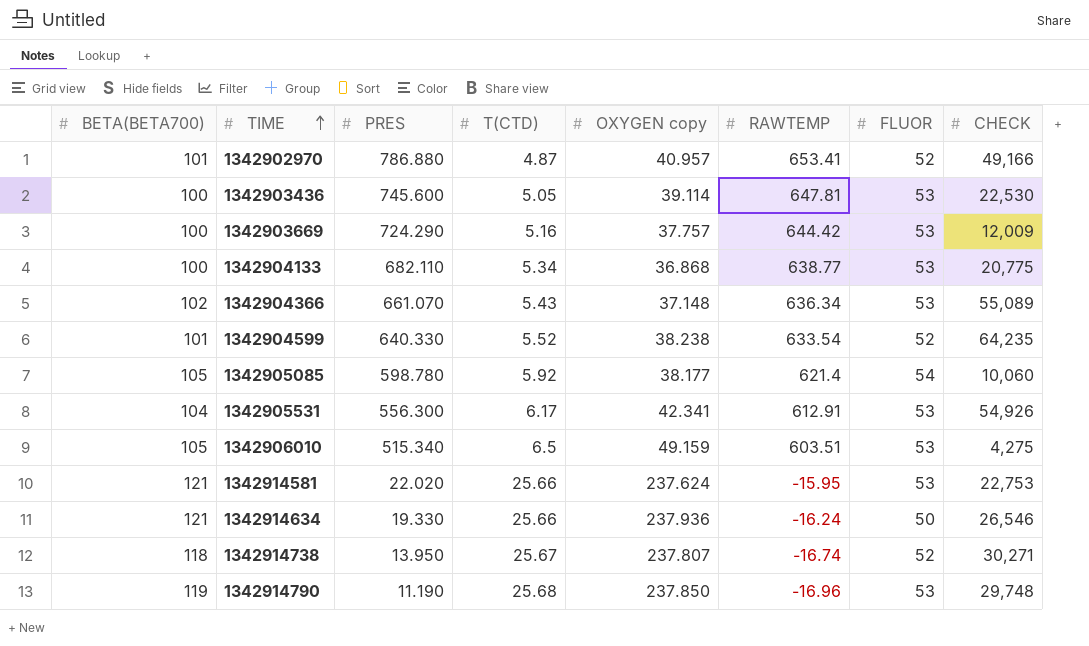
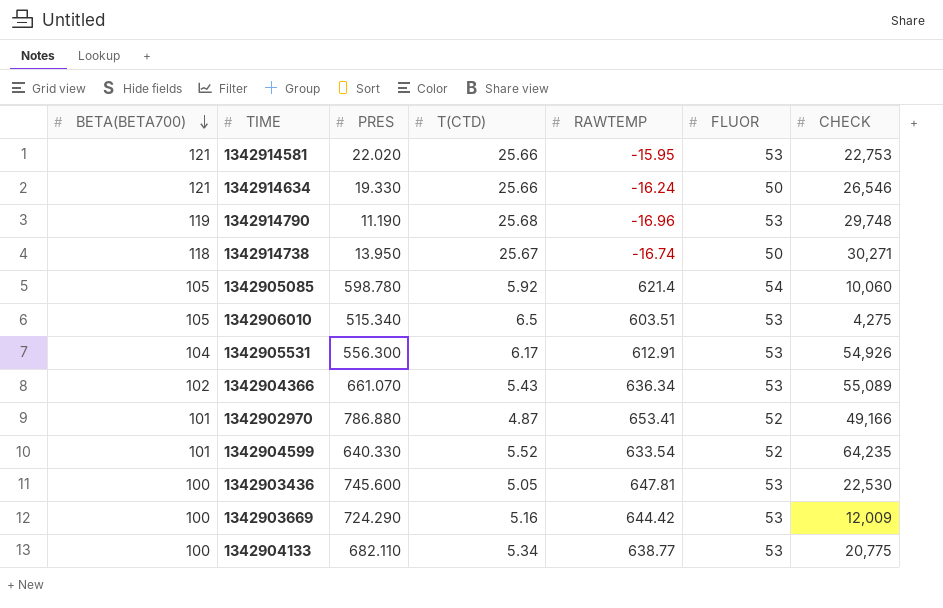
row order: TIME ascending -> BETA(BETA700) descending
column OXYGEN copy | position: 5 -> none
1342914738 | FLUOR: 52 -> 50

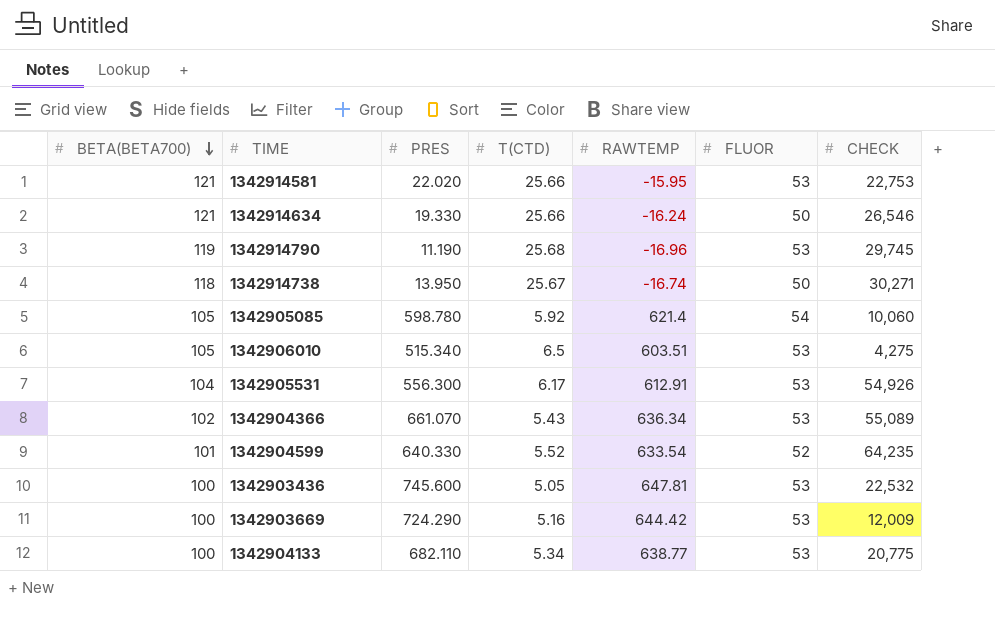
row 1342902970: 101 | 786.880 | 4.87 | 653.41 | 52 | 49,166 -> none
1342914790 | CHECK: 29,748 -> 29,745
1342903436 | CHECK: 22,530 -> 22,532

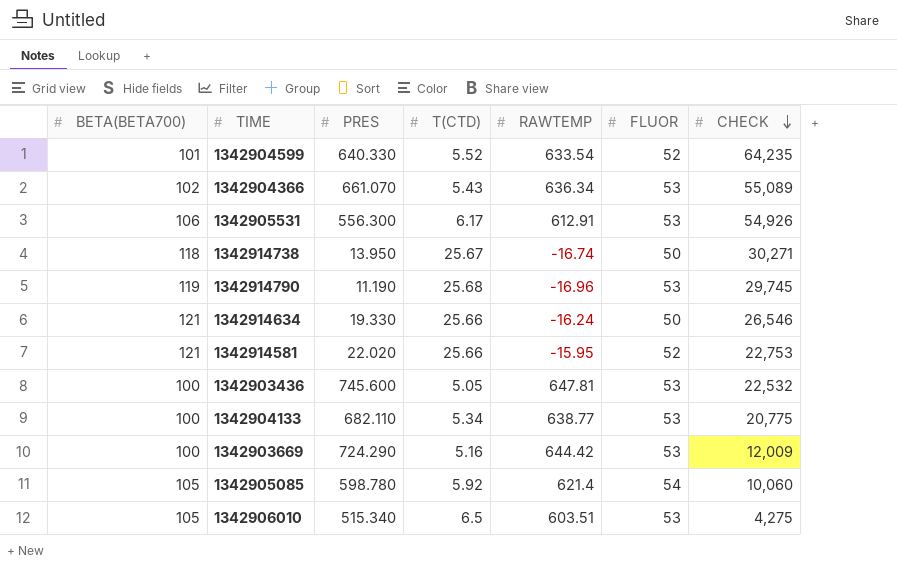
row order: BETA(BETA700) descending -> CHECK descending
1342905531 | BETA(BETA700): 104 -> 106
1342914581 | FLUOR: 53 -> 52

